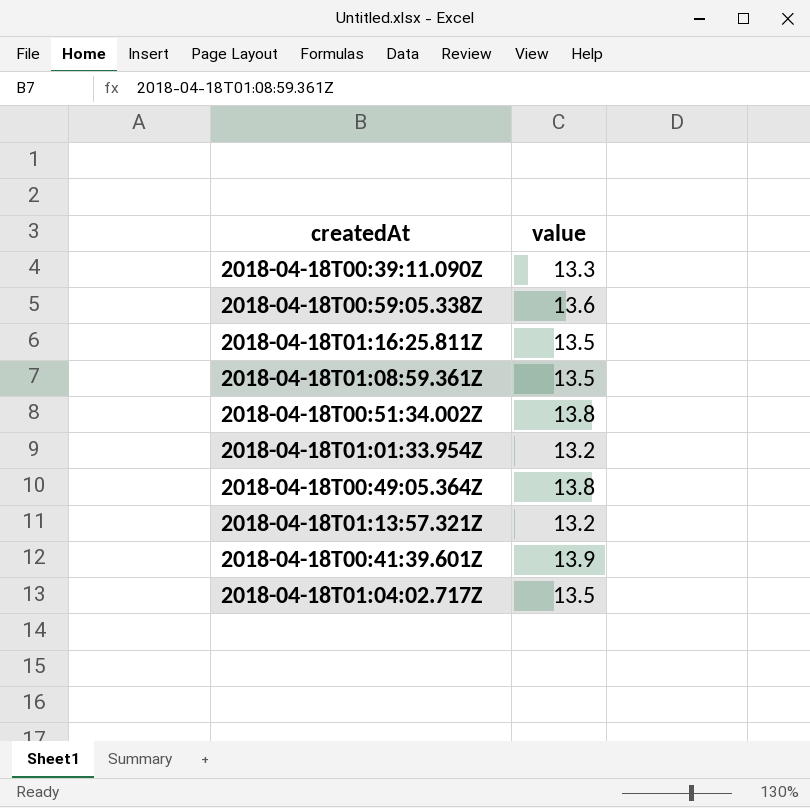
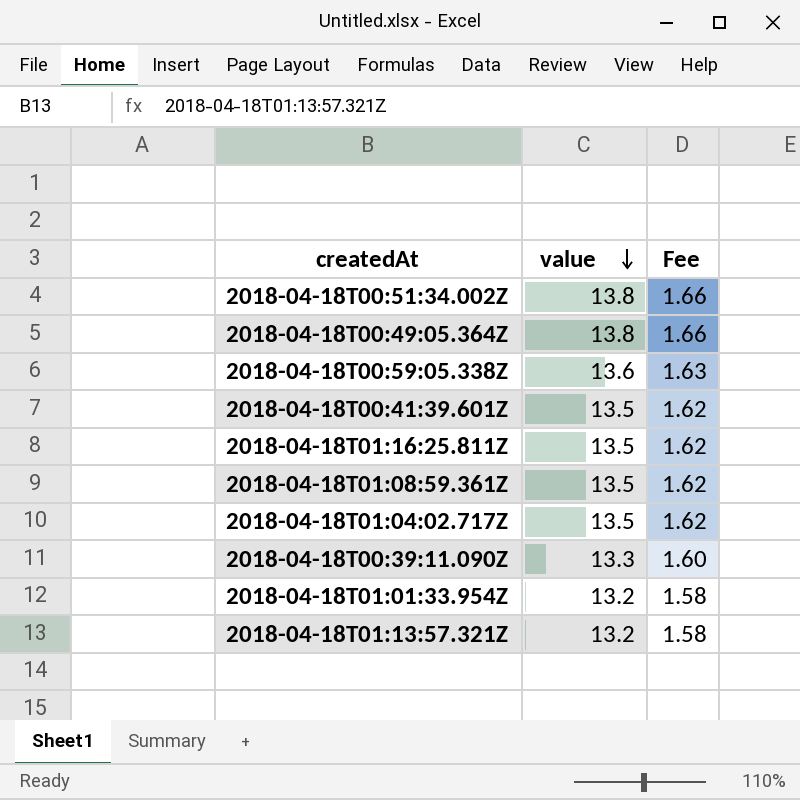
row order: none -> value descending
column Fee | formula: none -> [value] * 0.12
2018-04-18T00:41:39.601Z | value: 13.9 -> 13.5

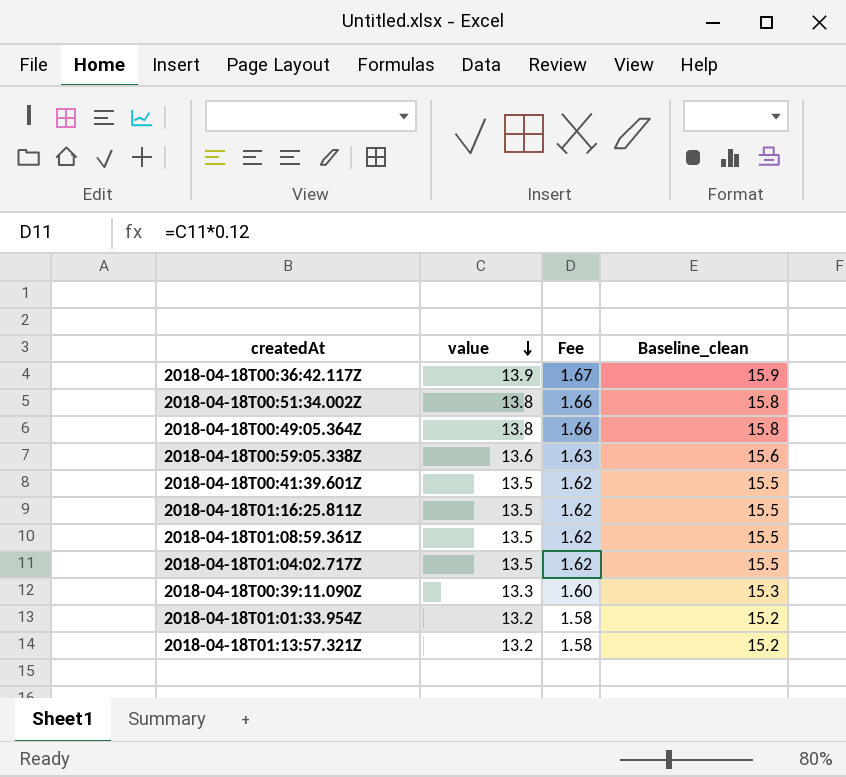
column Baseline_clean | formula: none -> [value] + 2
row 2018-04-18T00:36:42.117Z: none -> 13.9 | 1.67 | 15.9

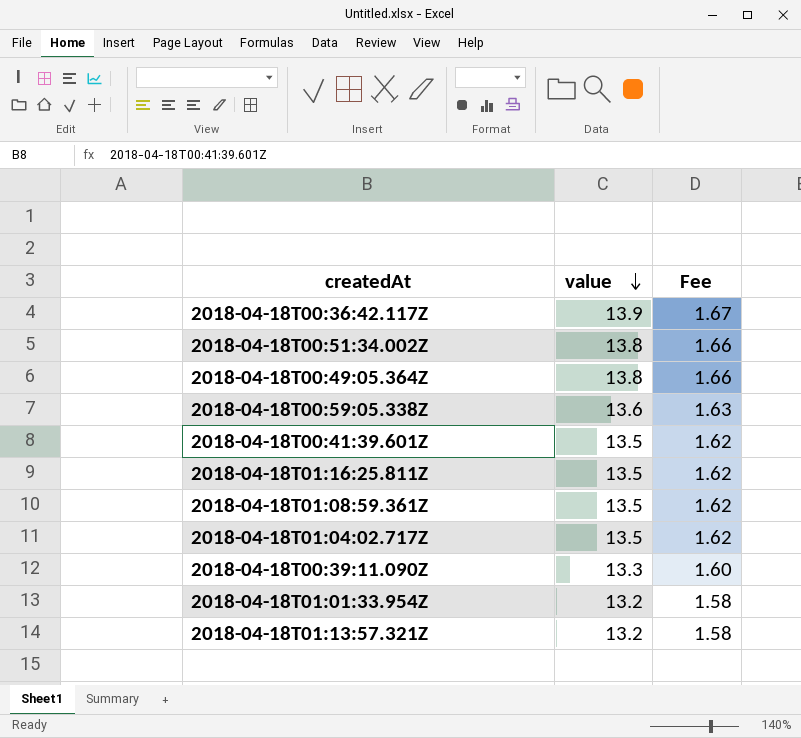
column Baseline_clean | formula: [value] + 2 -> none

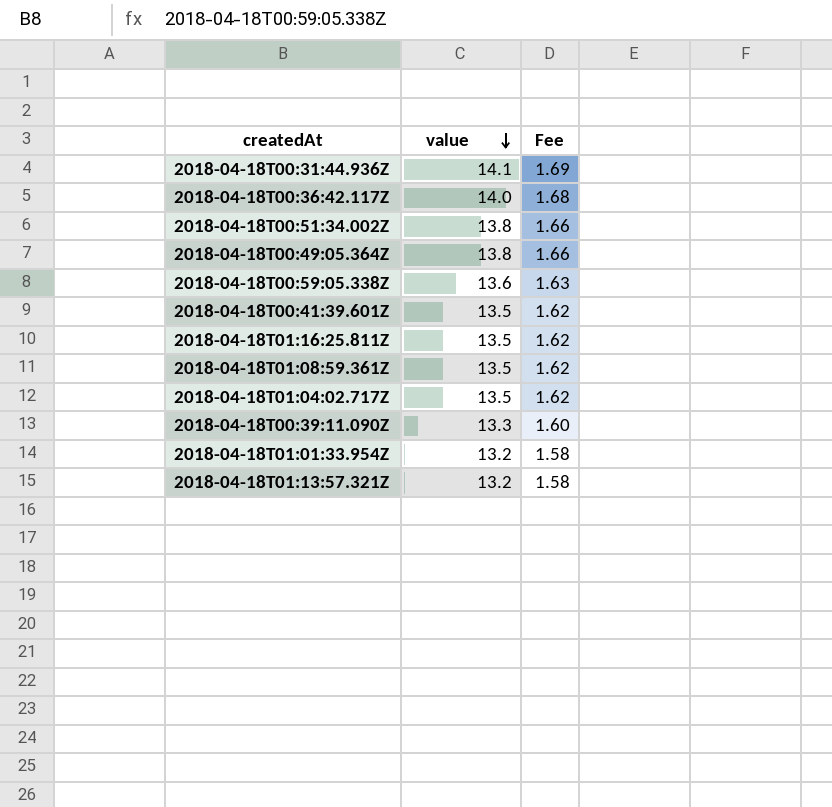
row 2018-04-18T00:31:44.936Z: none -> 14.1 | 1.69
2018-04-18T00:36:42.117Z | value: 13.9 -> 14.0
2018-04-18T00:36:42.117Z | Fee: 1.67 -> 1.68

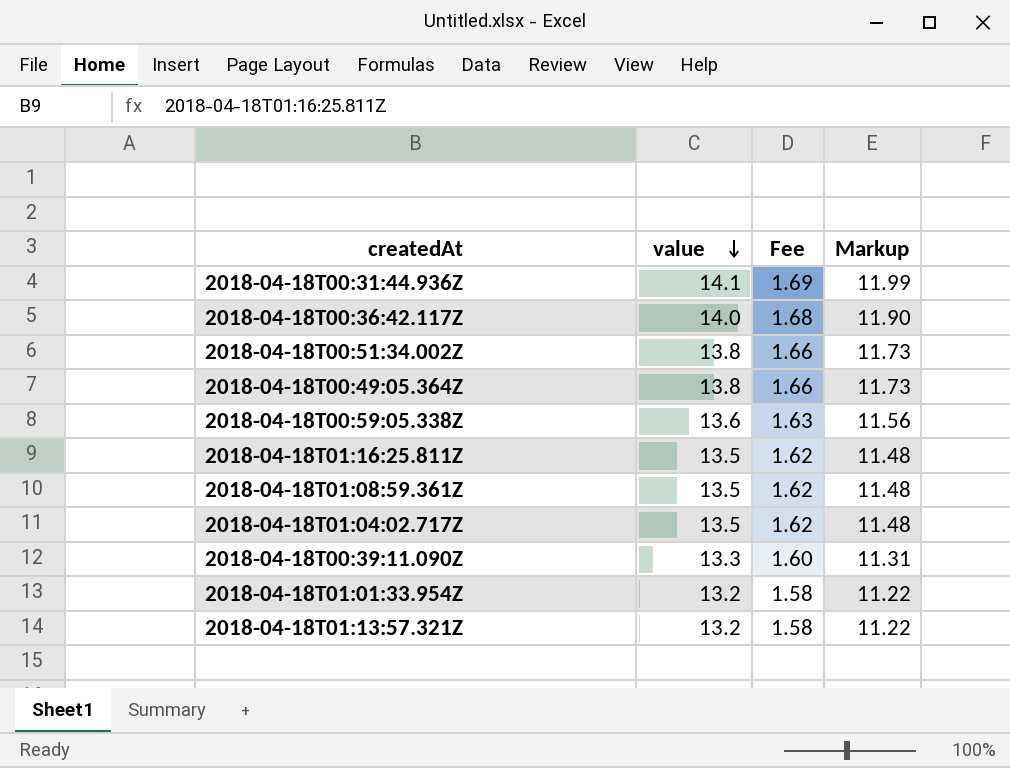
column Markup | formula: none -> [value] * 0.85
row 2018-04-18T00:41:39.601Z: 13.5 | 1.62 -> none

